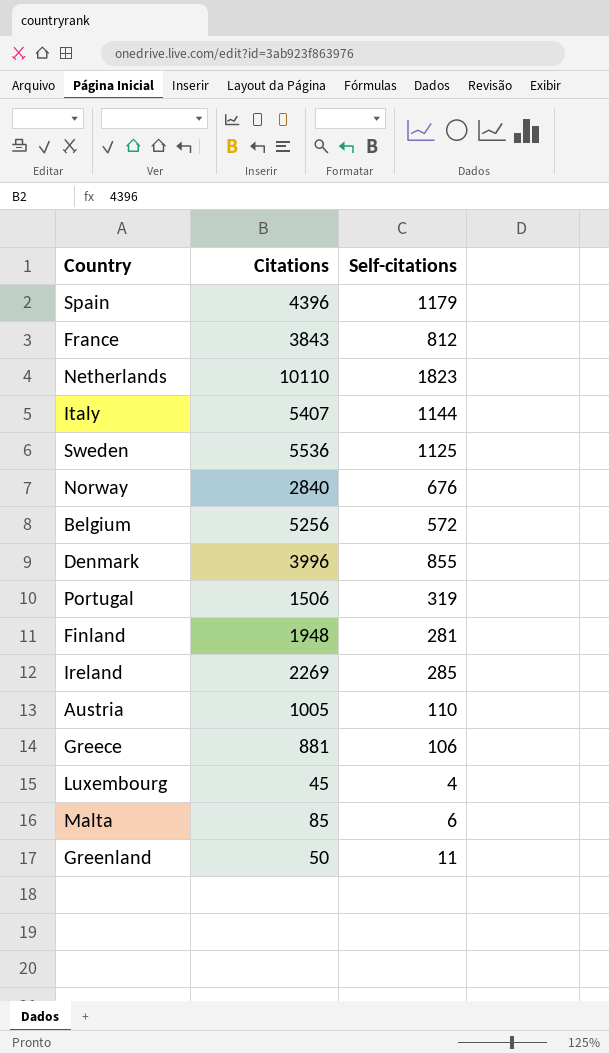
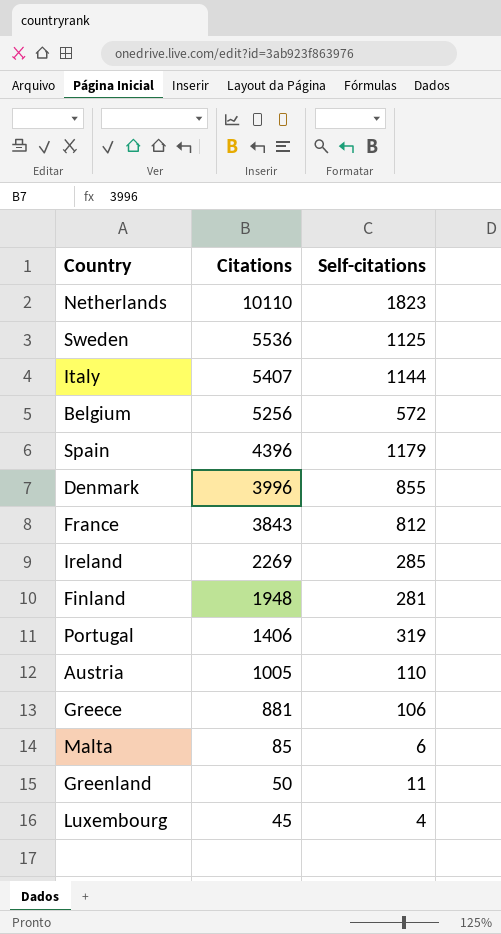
row order: none -> Citations descending
row Norway: 2840 | 676 -> none
Portugal | Citations: 1506 -> 1406

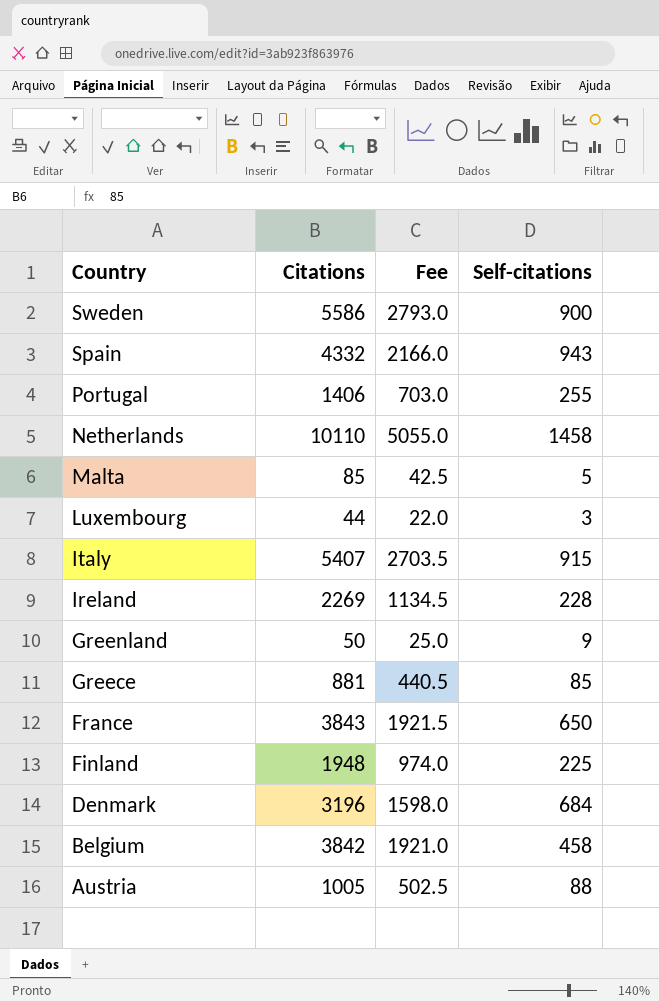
row order: Citations descending -> Country descending
column Fee | formula: none -> [Citations] * 0.5
Sweden | Citations: 5536 -> 5586
Sweden | Self-citations: 1125 -> 900
Spain | Citations: 4396 -> 4332
Spain | Self-citations: 1179 -> 943
Portugal | Self-citations: 319 -> 255
Netherlands | Self-citations: 1823 -> 1458
Malta | Self-citations: 6 -> 5
Luxembourg | Citations: 45 -> 44
Luxembourg | Self-citations: 4 -> 3
Italy | Self-citations: 1144 -> 915
Ireland | Self-citations: 285 -> 228
Greenland | Self-citations: 11 -> 9
Greece | Self-citations: 106 -> 85
France | Self-citations: 812 -> 650
Finland | Self-citations: 281 -> 225
Denmark | Citations: 3996 -> 3196
Denmark | Self-citations: 855 -> 684
Belgium | Citations: 5256 -> 3842
Belgium | Self-citations: 572 -> 458
Austria | Self-citations: 110 -> 88

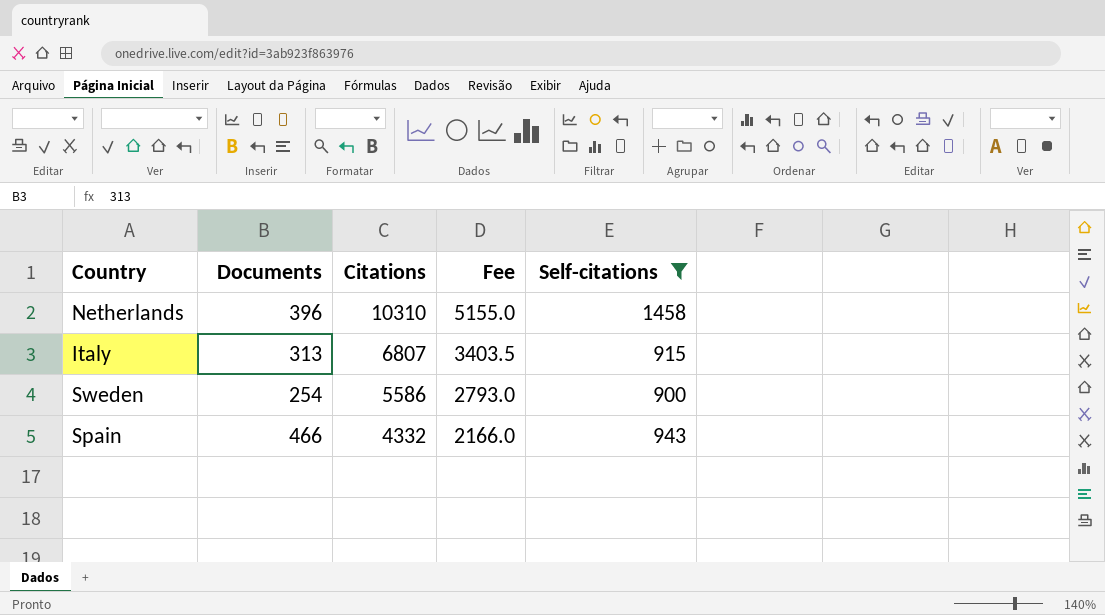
filter: none -> Self-citations >= 900
row order: Country descending -> Citations descending
column Documents | position: none -> 2
Netherlands | Citations: 10110 -> 10310
Netherlands | Fee: 5055.0 -> 5155.0
Italy | Citations: 5407 -> 6807
Italy | Fee: 2703.5 -> 3403.5

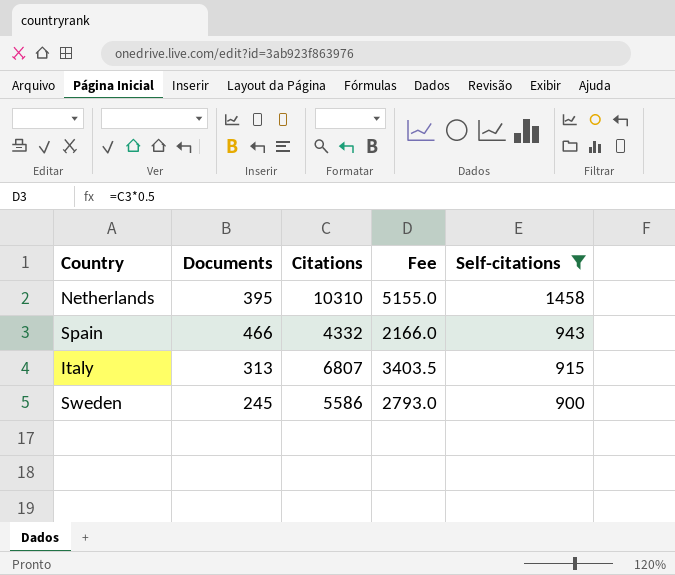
row order: Citations descending -> Self-citations descending
Netherlands | Documents: 396 -> 395
Sweden | Documents: 254 -> 245

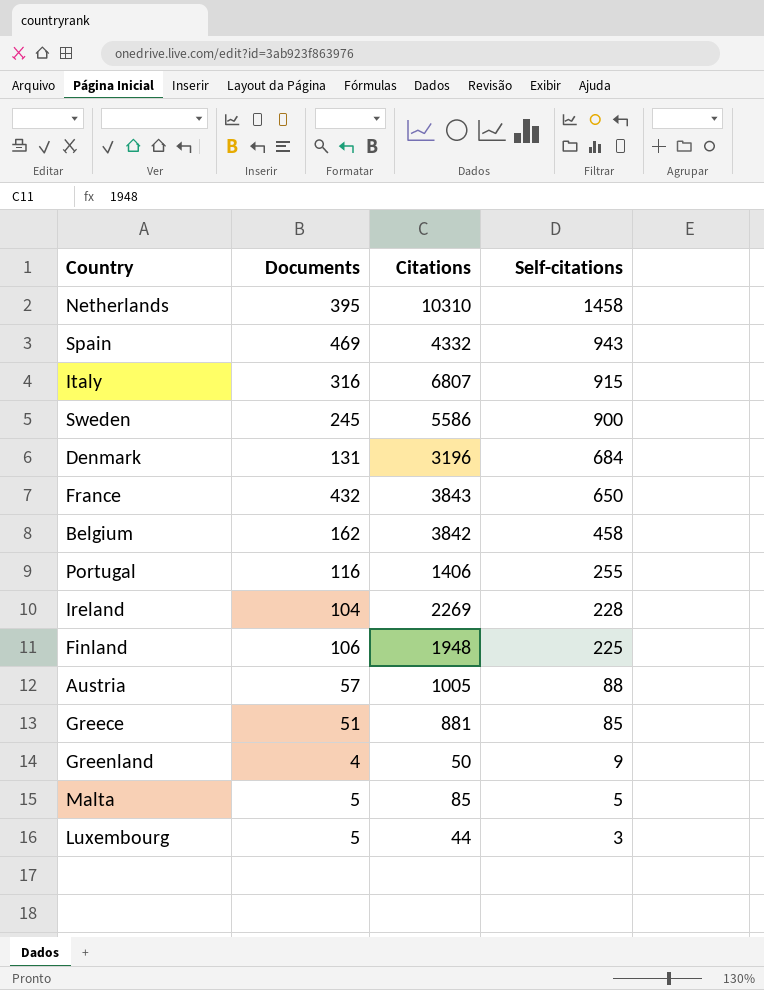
filter: Self-citations >= 900 -> none
column Fee | formula: [Citations] * 0.5 -> none
Spain | Documents: 466 -> 469
Italy | Documents: 313 -> 316

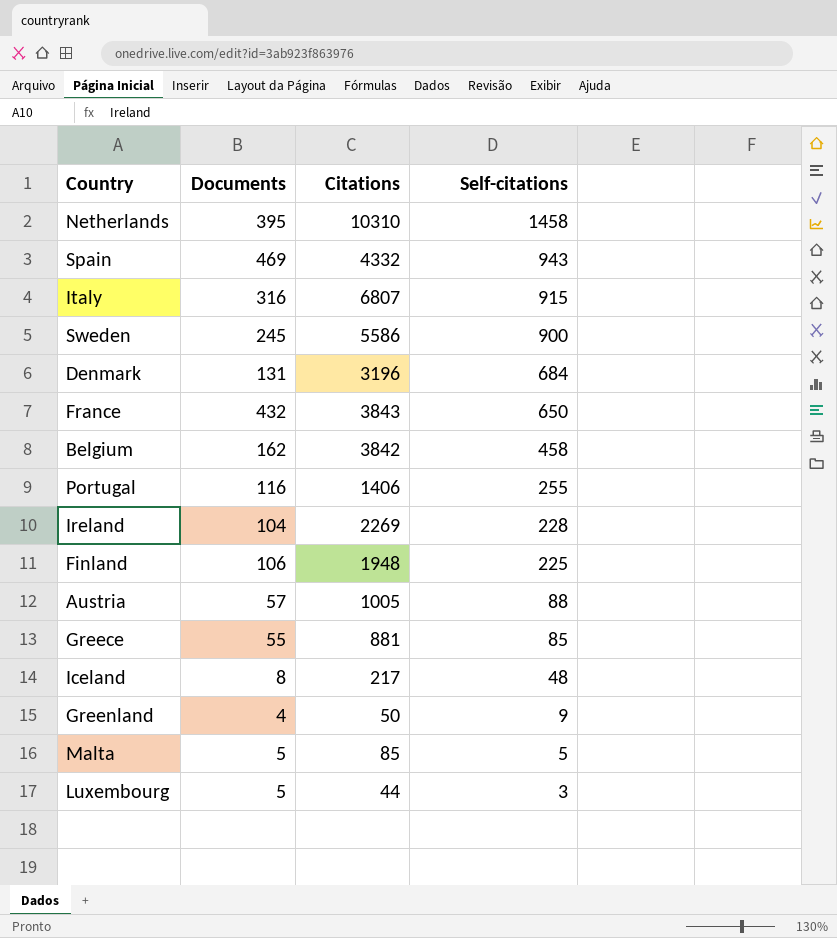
Greece | Documents: 51 -> 55
row Iceland: none -> 8 | 217 | 48

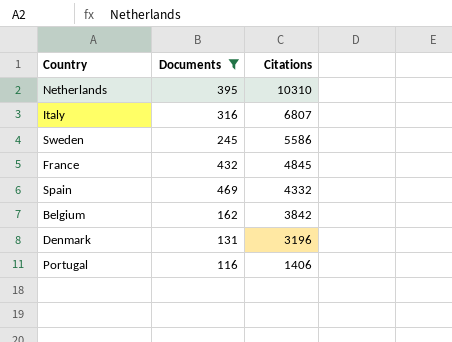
filter: none -> Documents >= 116
row order: Self-citations descending -> Citations descending
column Self-citations | position: 4 -> none
France | Citations: 3843 -> 4845

